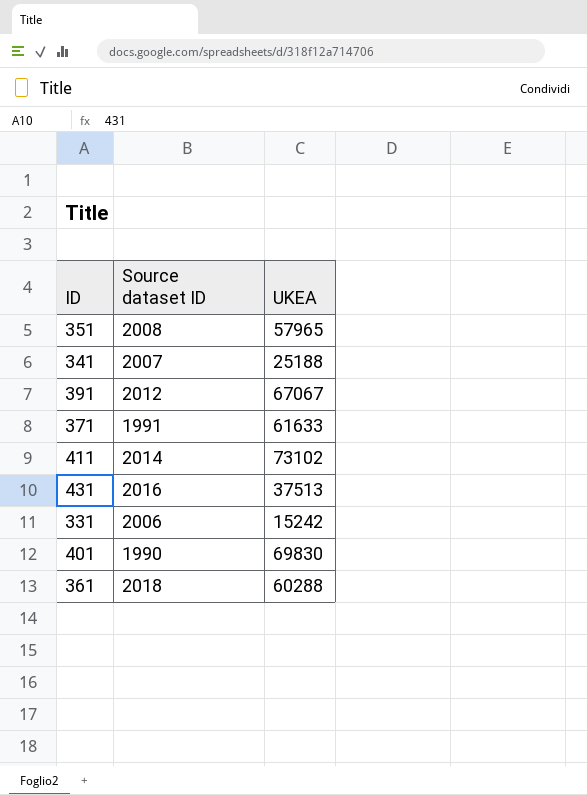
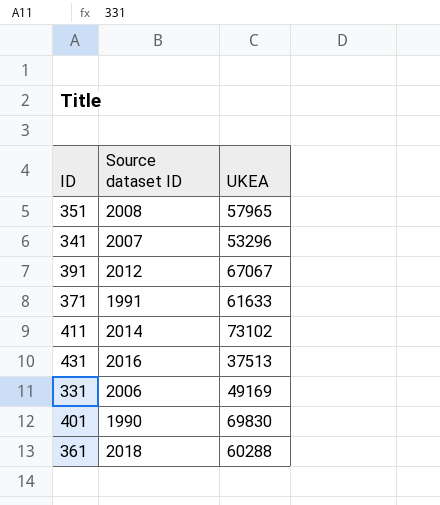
341 | UKEA: 25188 -> 53296
331 | UKEA: 15242 -> 49169

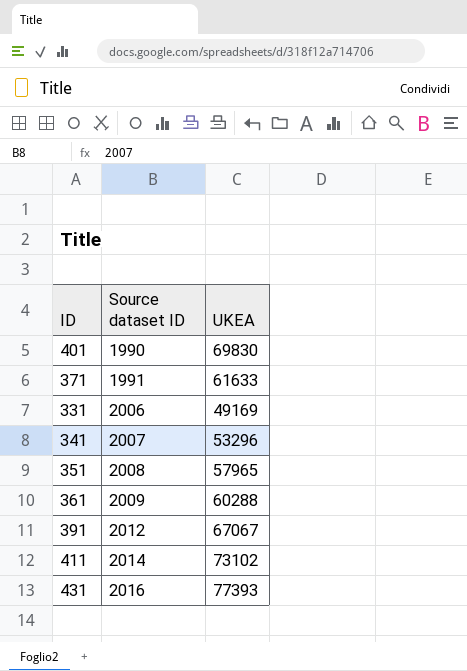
row order: none -> Source dataset ID ascending
361 | Source dataset ID: 2018 -> 2009
431 | UKEA: 37513 -> 77393

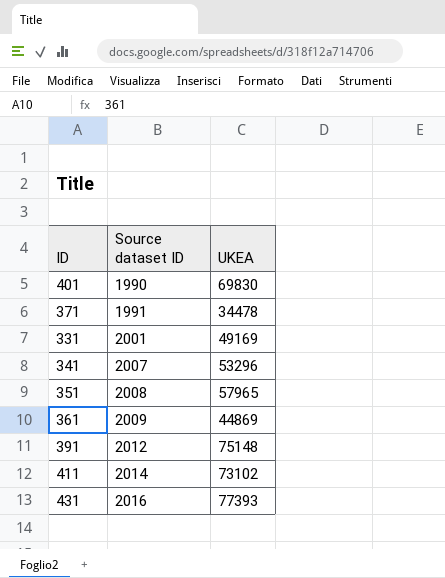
371 | UKEA: 61633 -> 34478
331 | Source dataset ID: 2006 -> 2001
361 | UKEA: 60288 -> 44869
391 | UKEA: 67067 -> 75148

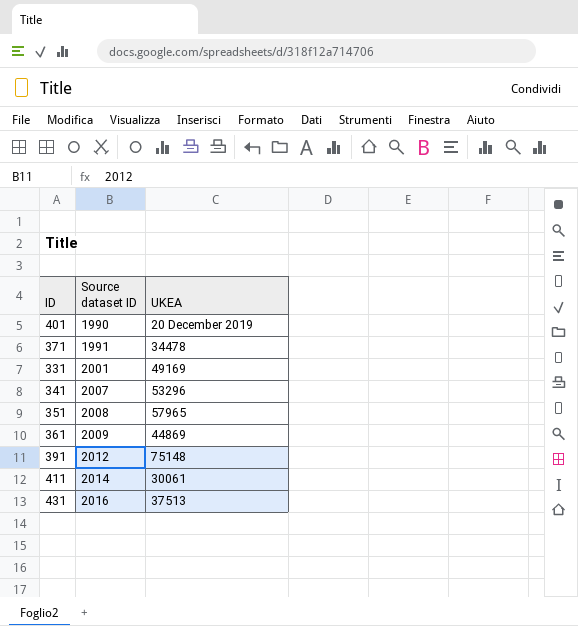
401 | UKEA: 69830 -> 20 December 2019
411 | UKEA: 73102 -> 30061
431 | UKEA: 77393 -> 37513

